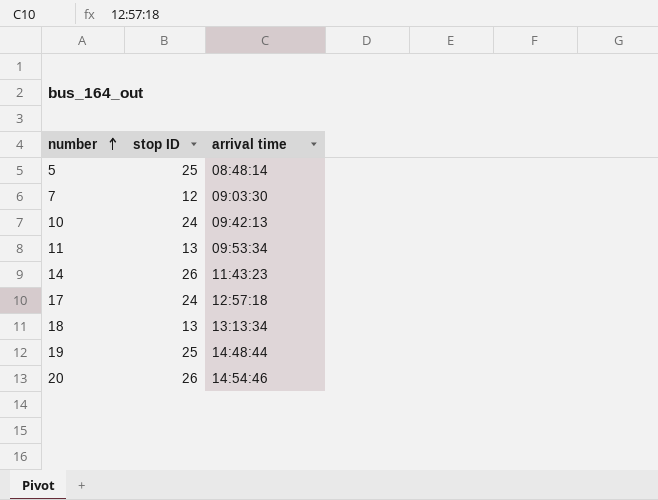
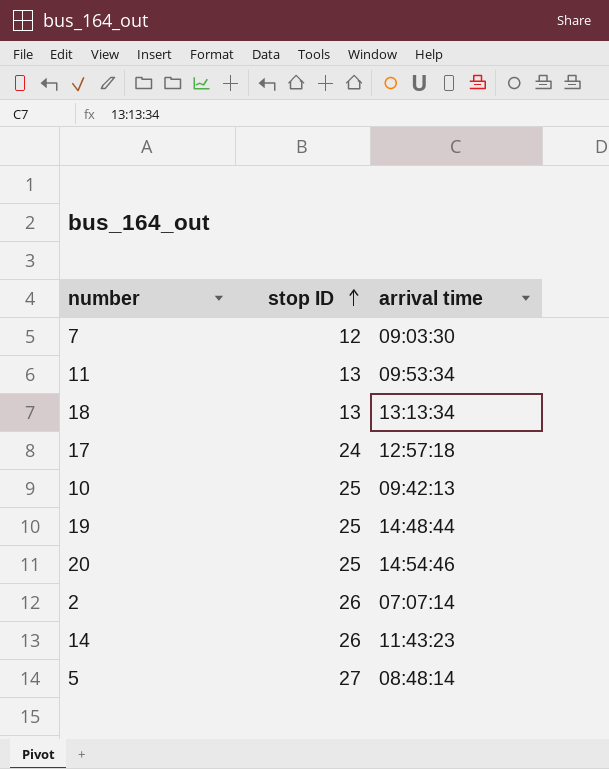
row order: number ascending -> stop ID ascending
10 | stop ID: 24 -> 25
20 | stop ID: 26 -> 25
row 2: none -> 26 | 07:07:14
5 | stop ID: 25 -> 27

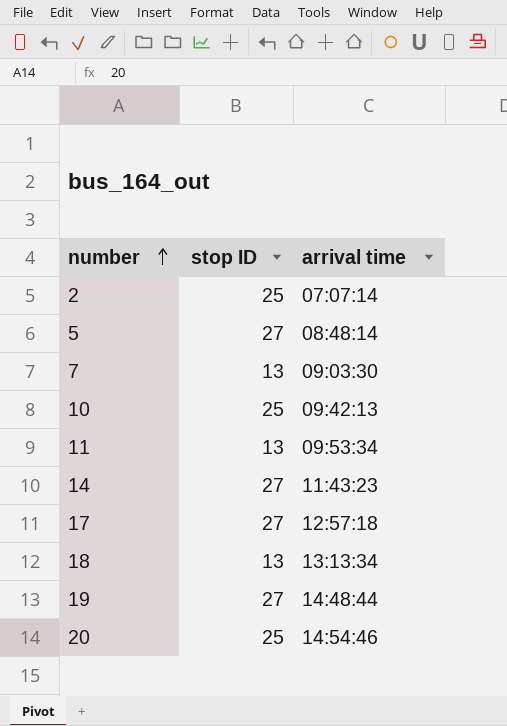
row order: stop ID ascending -> number ascending
2 | stop ID: 26 -> 25
7 | stop ID: 12 -> 13
14 | stop ID: 26 -> 27
17 | stop ID: 24 -> 27
19 | stop ID: 25 -> 27

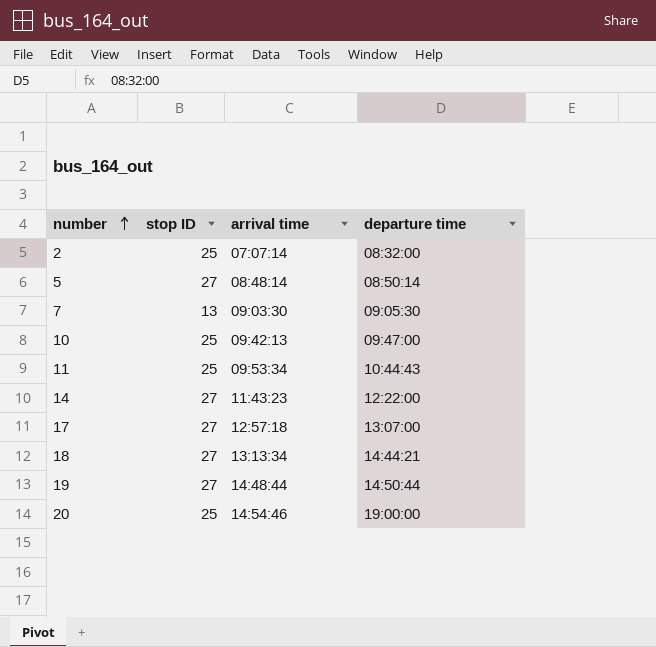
column departure time | position: none -> 4
11 | stop ID: 13 -> 25
18 | stop ID: 13 -> 27

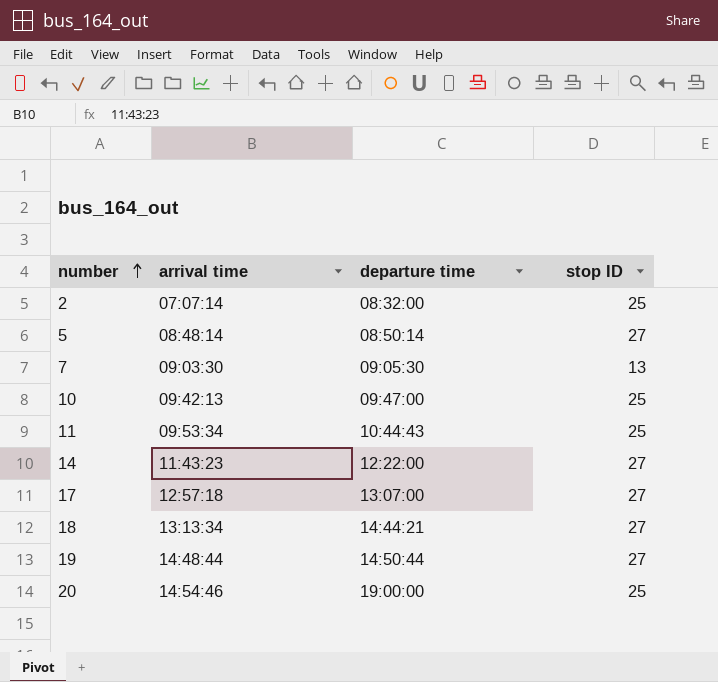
column stop ID | position: 2 -> 4

